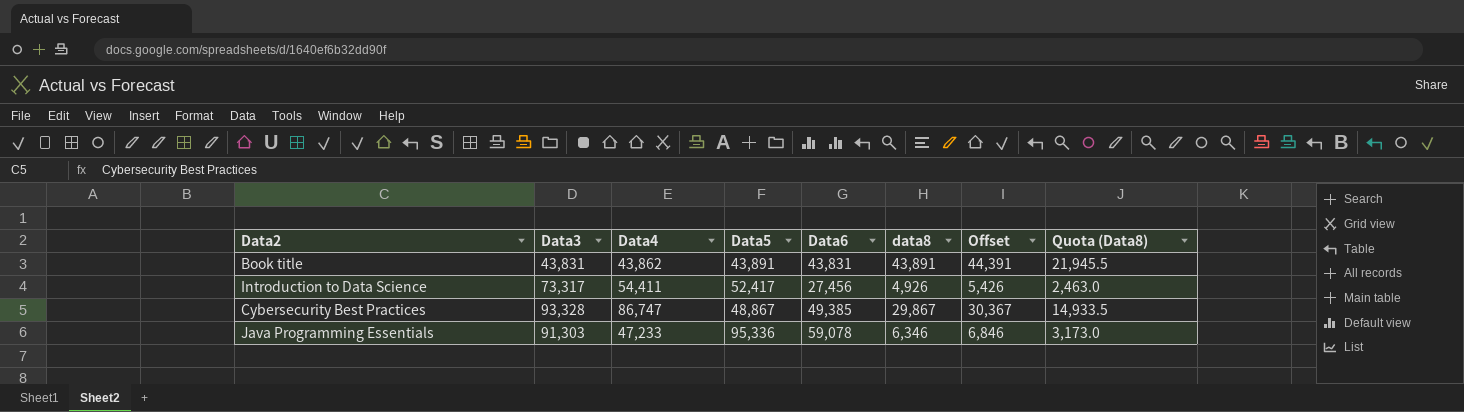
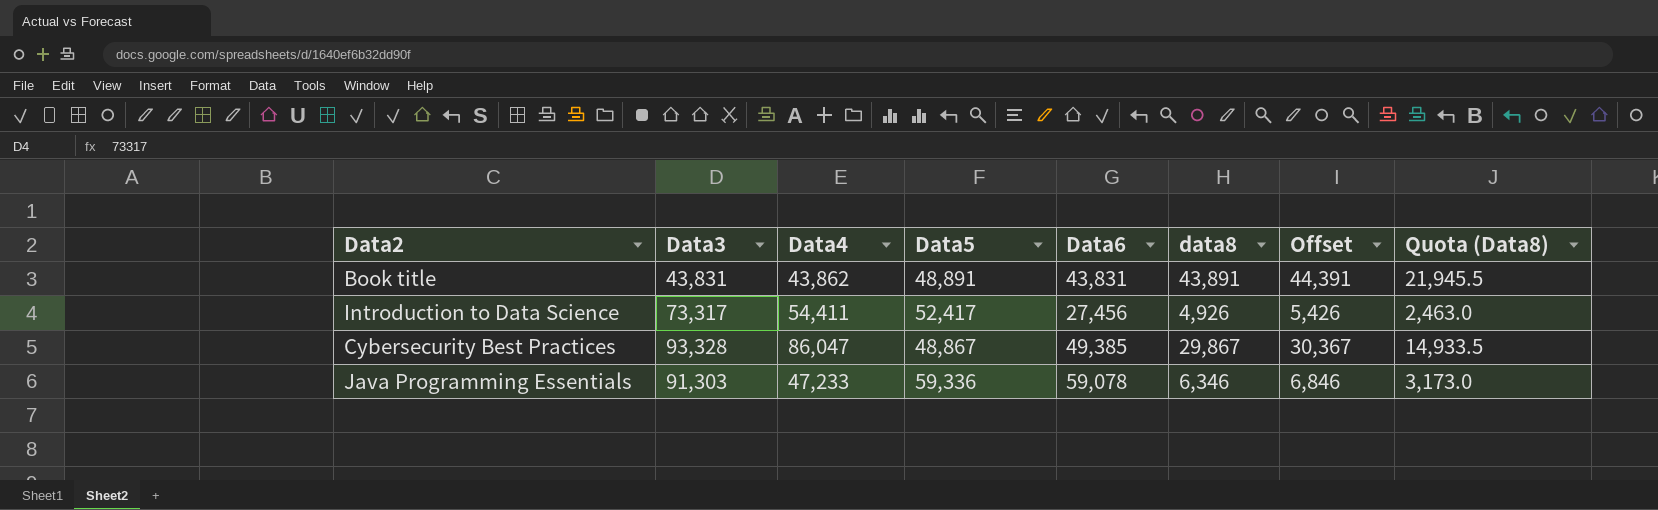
Book title | Data5: 43,891 -> 48,891
Cybersecurity Best Practices | Data4: 86,747 -> 86,047
Java Programming Essentials | Data5: 95,336 -> 59,336

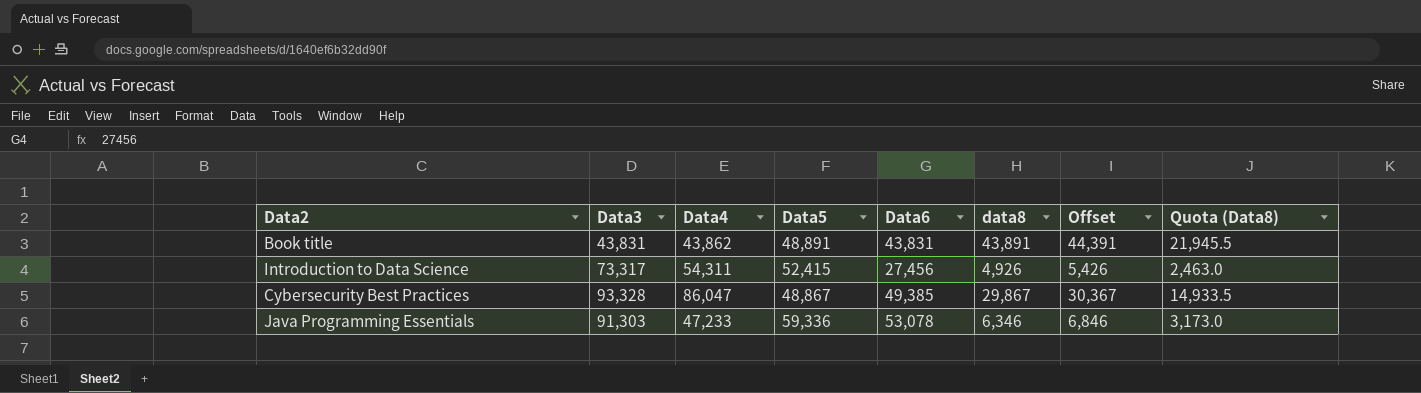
Introduction to Data Science | Data4: 54,411 -> 54,311
Introduction to Data Science | Data5: 52,417 -> 52,415
Java Programming Essentials | Data6: 59,078 -> 53,078

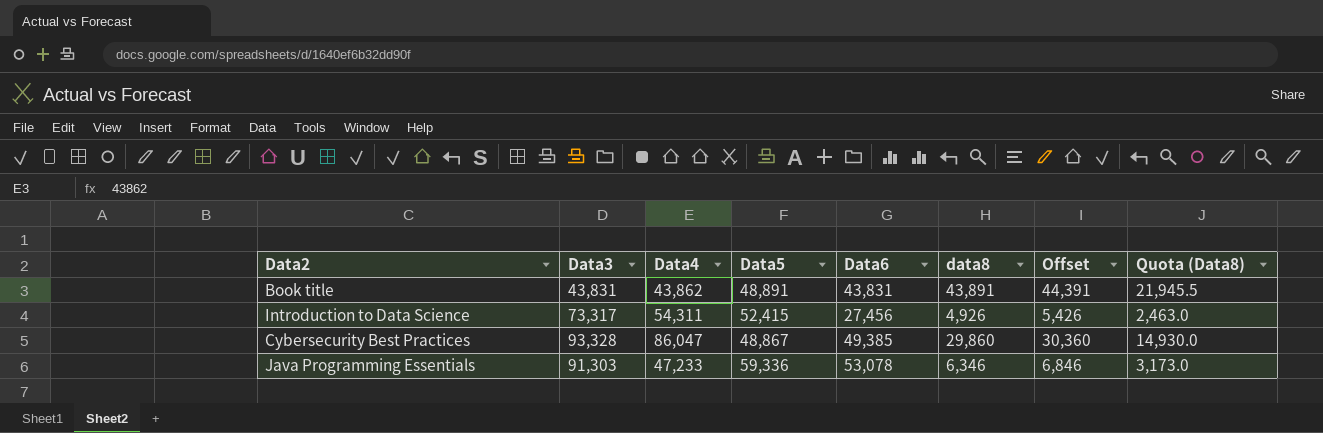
Cybersecurity Best Practices | data8: 29,867 -> 29,860
Cybersecurity Best Practices | Offset: 30,367 -> 30,360
Cybersecurity Best Practices | Quota (Data8): 14,933.5 -> 14,930.0

